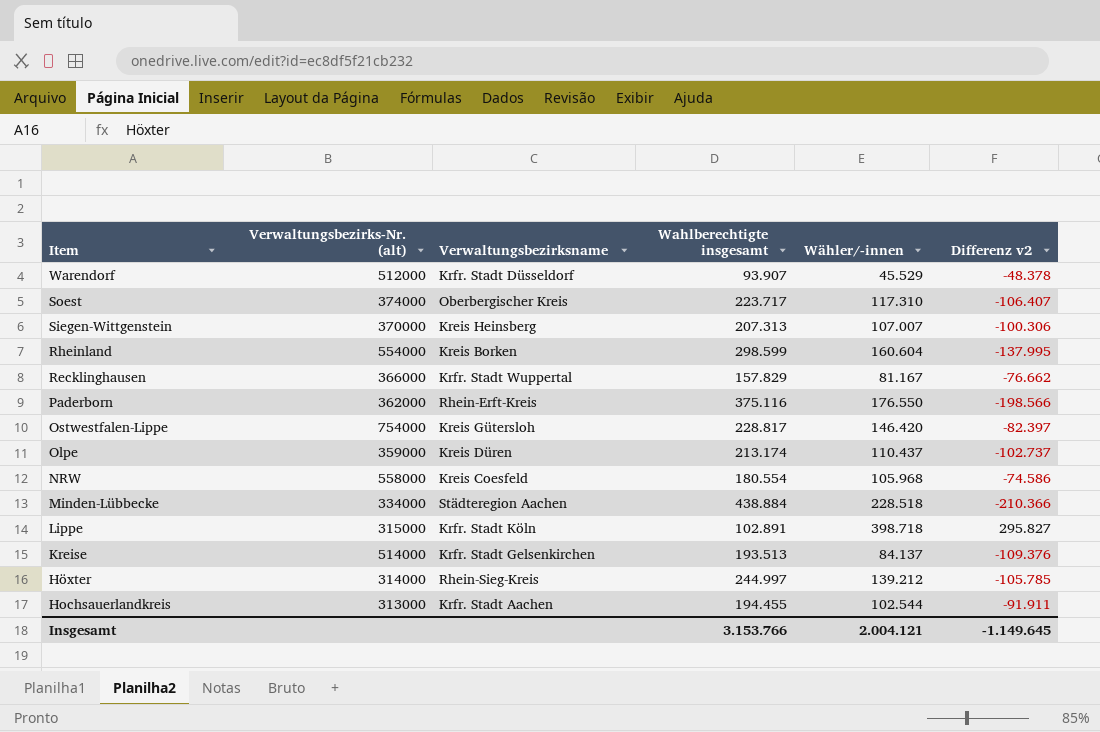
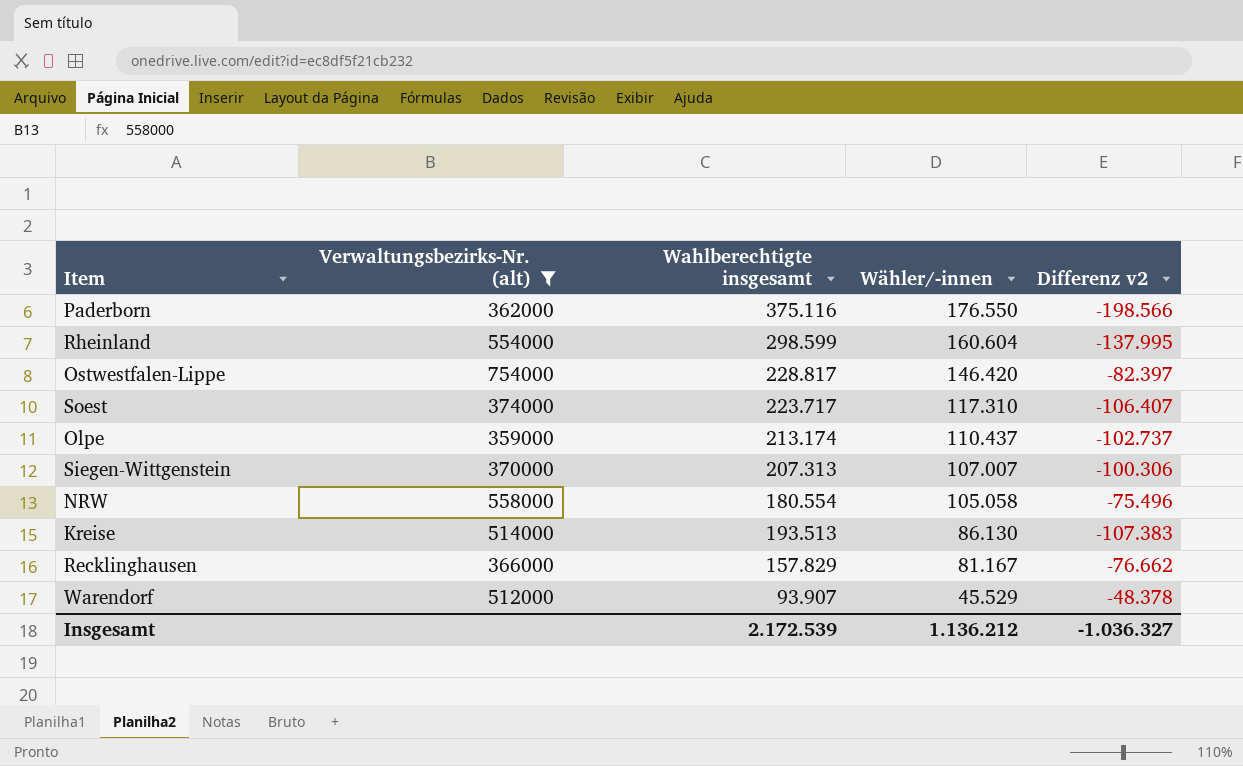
filter: none -> Verwaltungsbezirks-Nr. (alt) >= 359000
row order: Item descending -> Wähler/-innen descending
column Verwaltungsbezirksname | position: 3 -> none
NRW | Wähler/-innen: 105.968 -> 105.058
NRW | Differenz v2: -74.586 -> -75.496
Kreise | Wähler/-innen: 84.137 -> 86.130
Kreise | Differenz v2: -109.376 -> -107.383
Insgesamt | Wahlberechtigte insgesamt: 3.153.766 -> 2.172.539
Insgesamt | Wähler/-innen: 2.004.121 -> 1.136.212
Insgesamt | Differenz v2: -1.149.645 -> -1.036.327

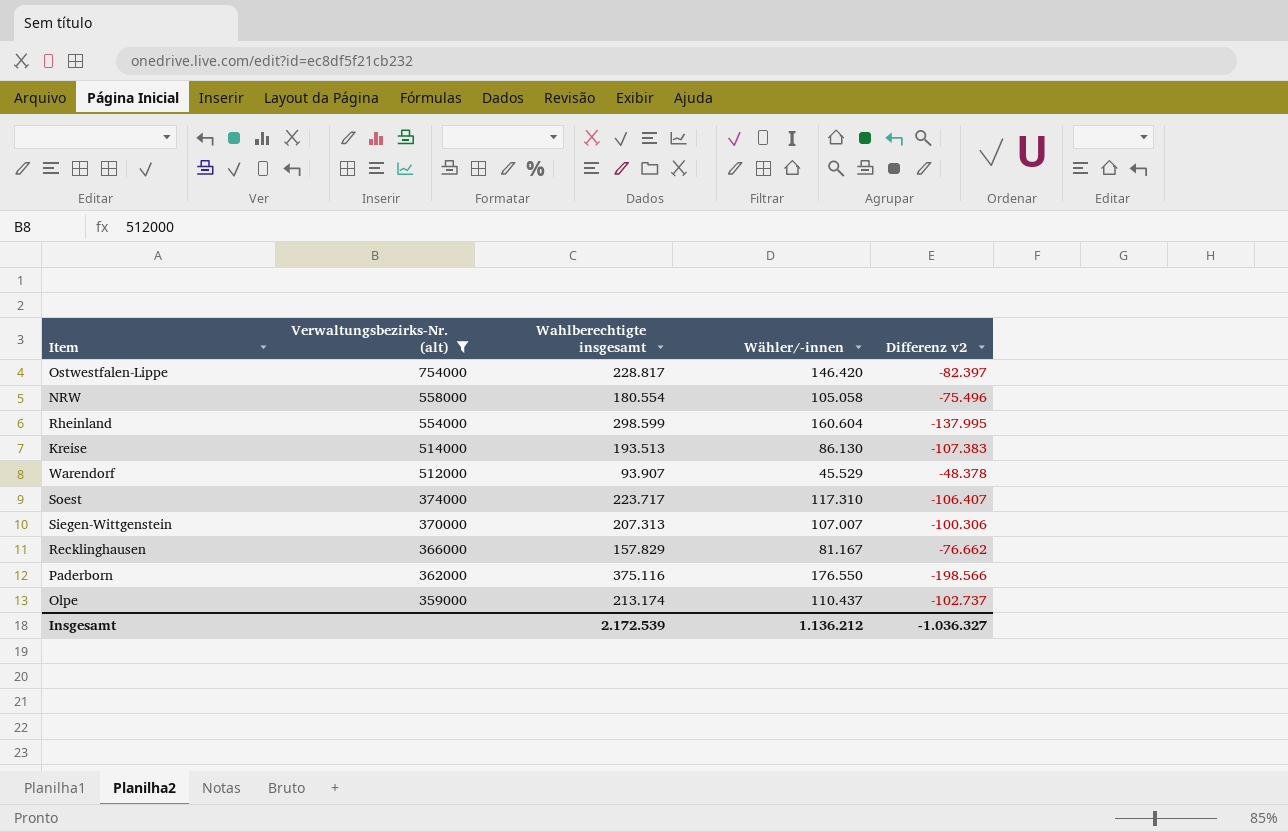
row order: Wähler/-innen descending -> Verwaltungsbezirks-Nr. (alt) descending

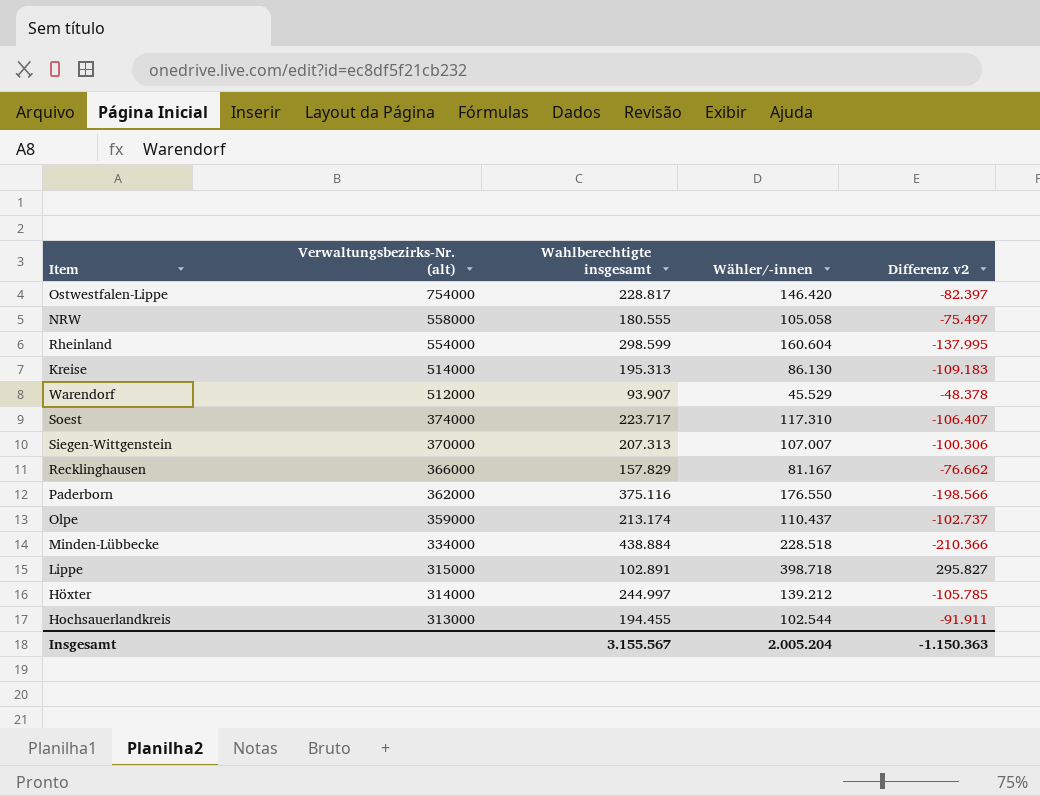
filter: Verwaltungsbezirks-Nr. (alt) >= 359000 -> none
NRW | Wahlberechtigte insgesamt: 180.554 -> 180.555
NRW | Differenz v2: -75.496 -> -75.497
Kreise | Wahlberechtigte insgesamt: 193.513 -> 195.313
Kreise | Differenz v2: -107.383 -> -109.183
Insgesamt | Wahlberechtigte insgesamt: 2.172.539 -> 3.155.567
Insgesamt | Wähler/-innen: 1.136.212 -> 2.005.204
Insgesamt | Differenz v2: -1.036.327 -> -1.150.363

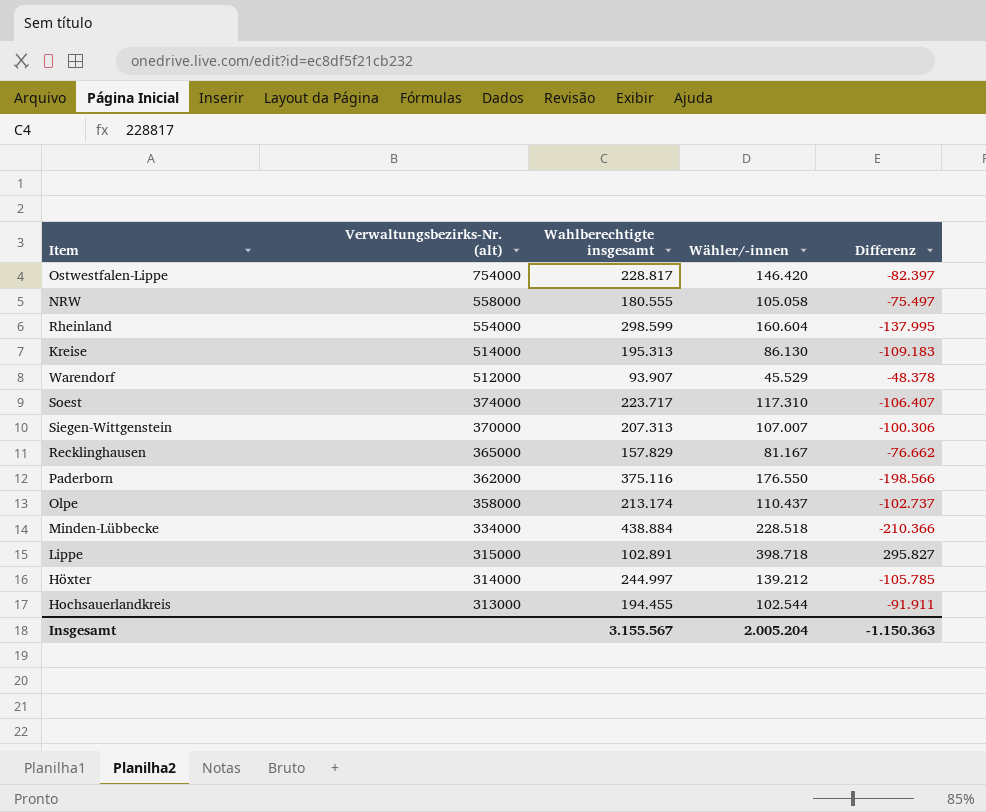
column name: Differenz v2 -> Differenz
Recklinghausen | Verwaltungsbezirks-Nr. (alt): 366000 -> 365000
Olpe | Verwaltungsbezirks-Nr. (alt): 359000 -> 358000

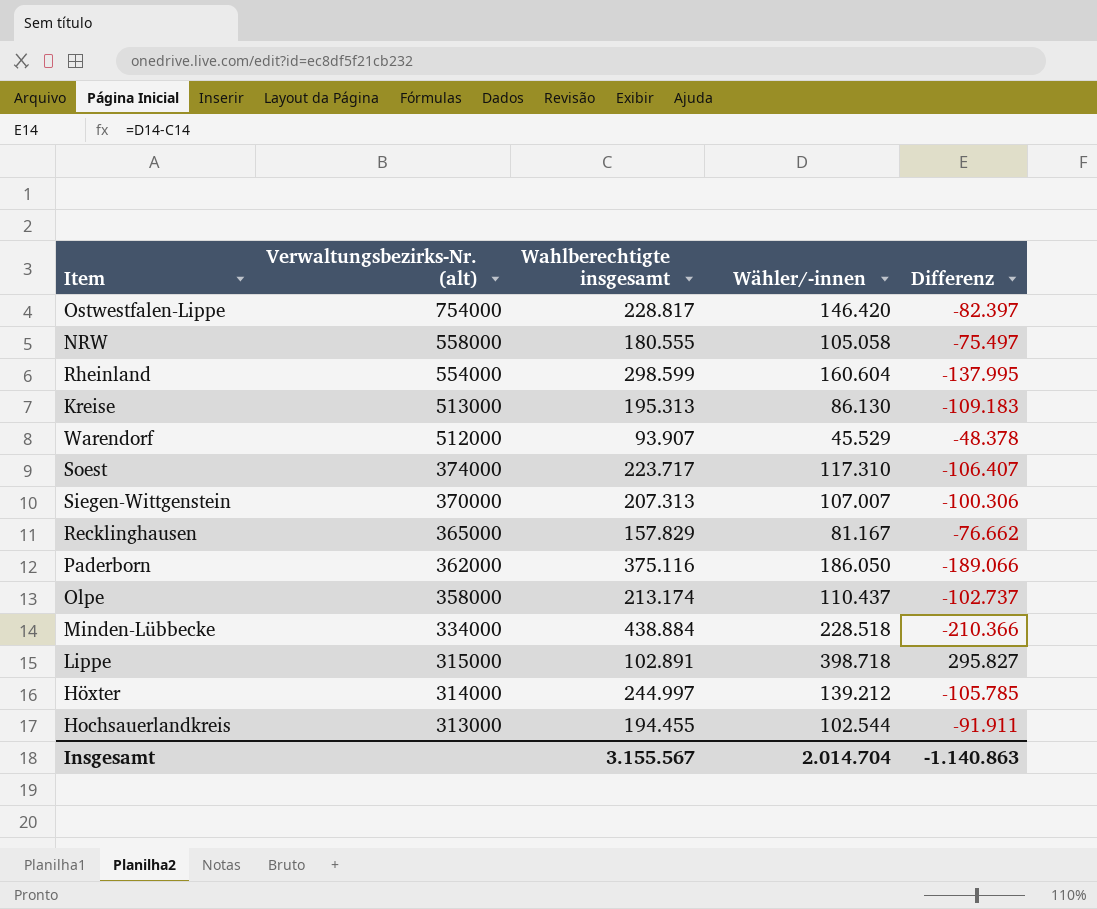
Kreise | Verwaltungsbezirks-Nr. (alt): 514000 -> 513000
Paderborn | Wähler/-innen: 176.550 -> 186.050
Paderborn | Differenz: -198.566 -> -189.066
Insgesamt | Wähler/-innen: 2.005.204 -> 2.014.704
Insgesamt | Differenz: -1.150.363 -> -1.140.863

